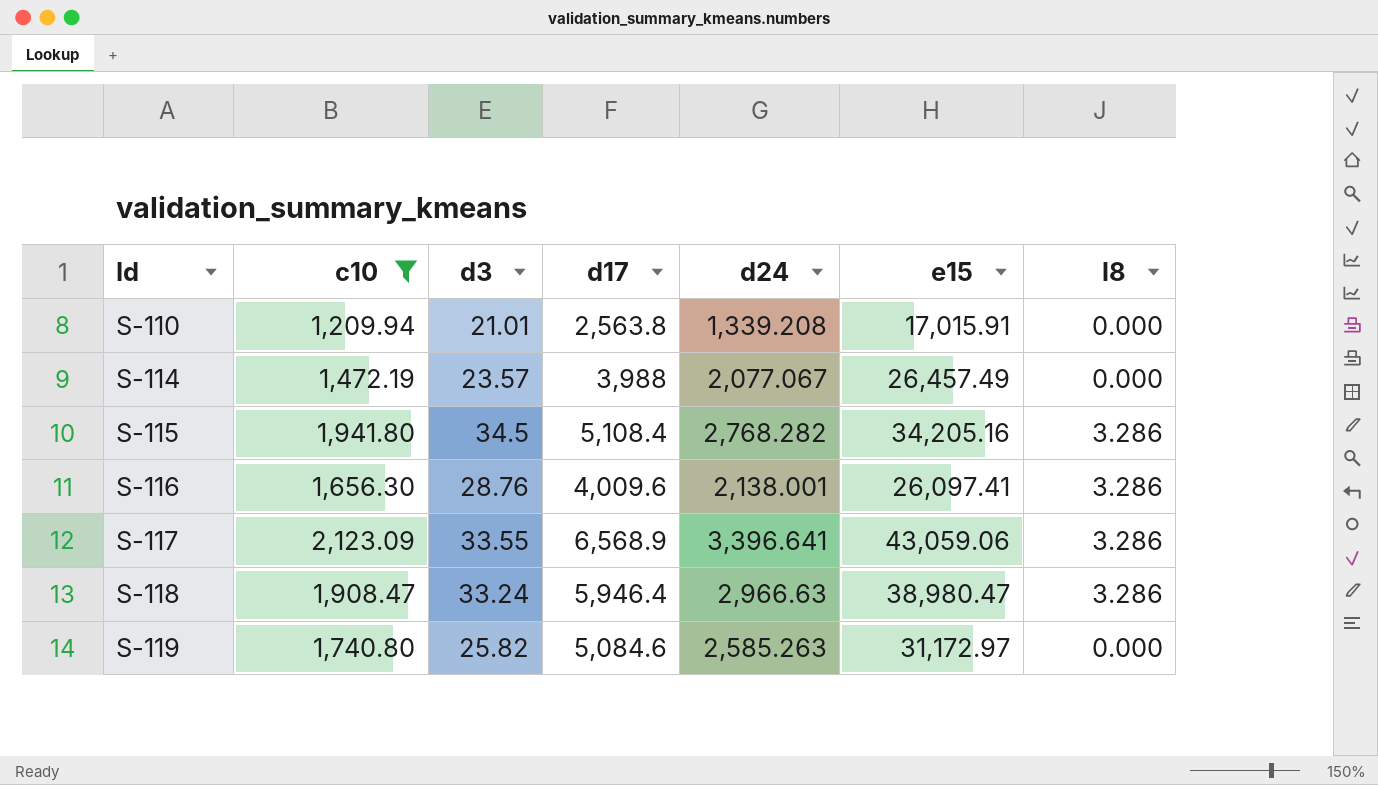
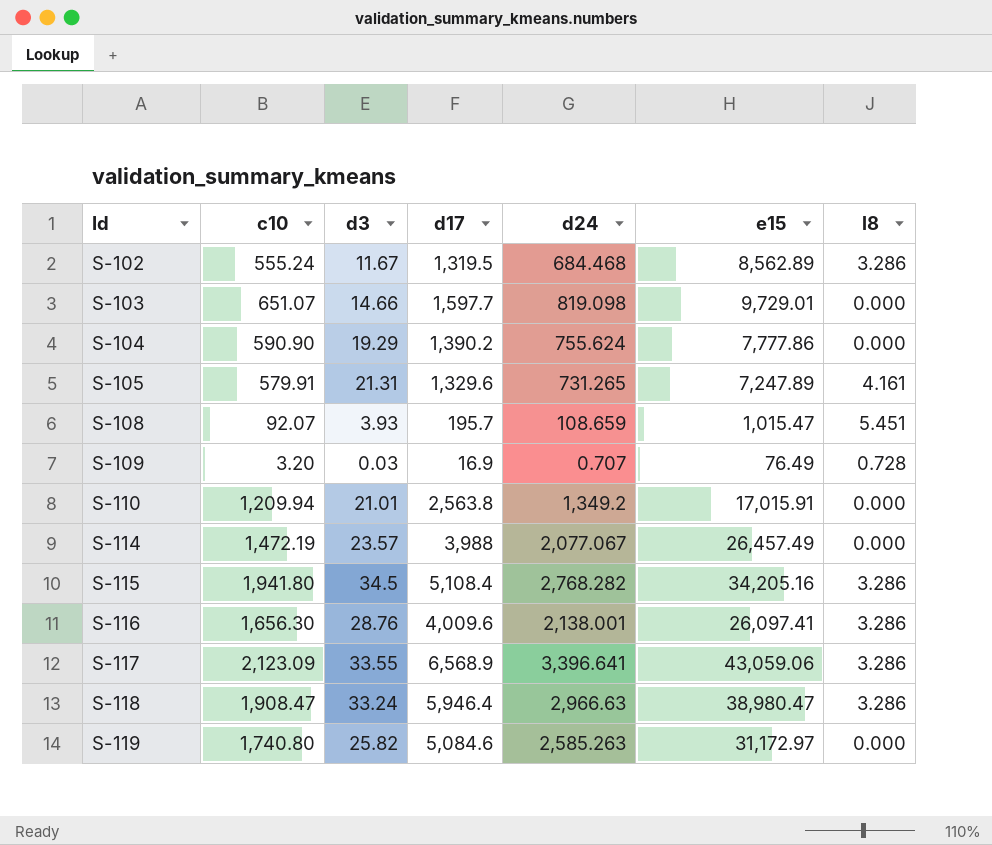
filter: c10 >= 1,209.94 -> none
S-110 | d24: 1,339.208 -> 1,349.2

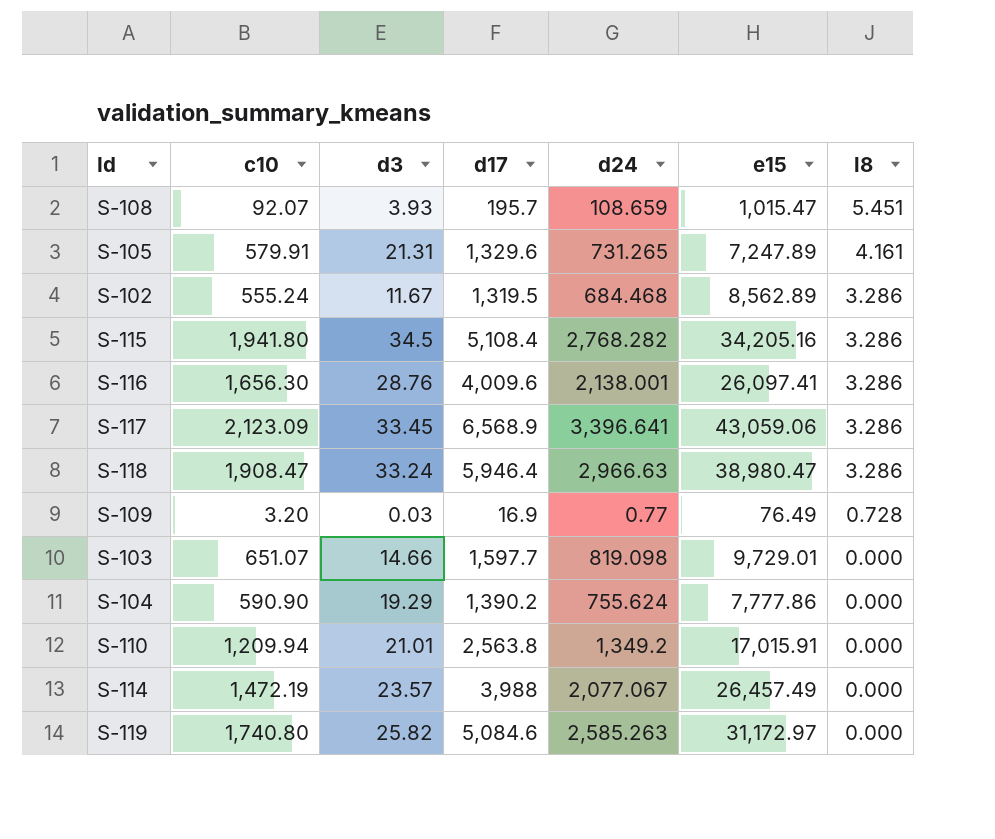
row order: Id ascending -> l8 descending
S-117 | d3: 33.55 -> 33.45
S-109 | d24: 0.707 -> 0.77

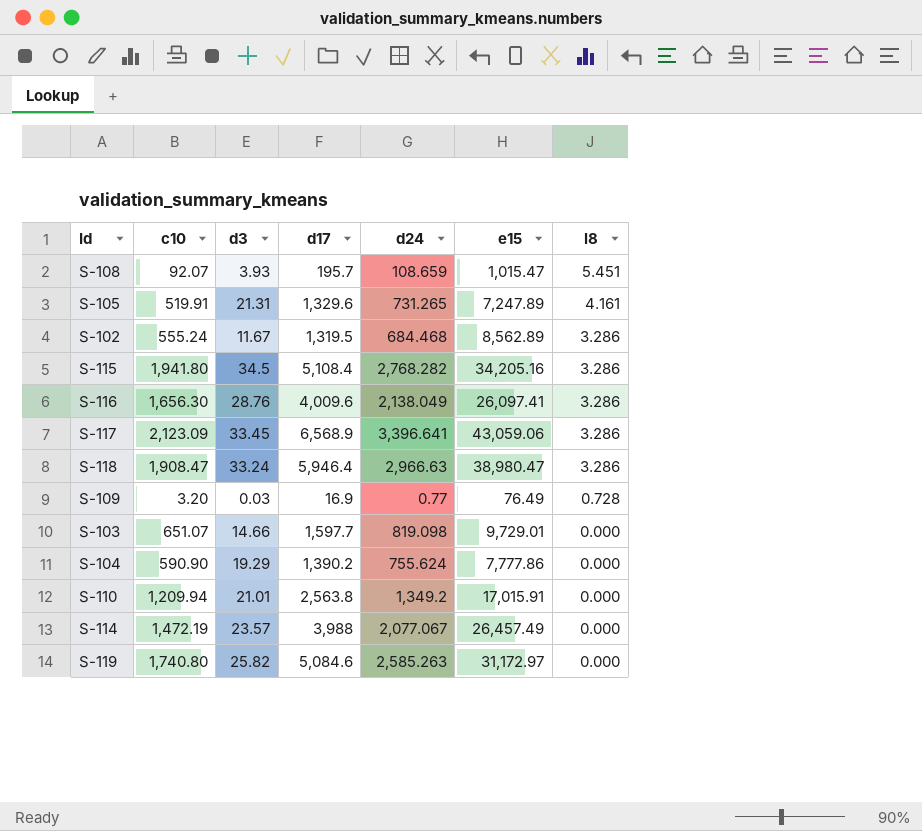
S-105 | c10: 579.91 -> 519.91
S-116 | d24: 2,138.001 -> 2,138.049

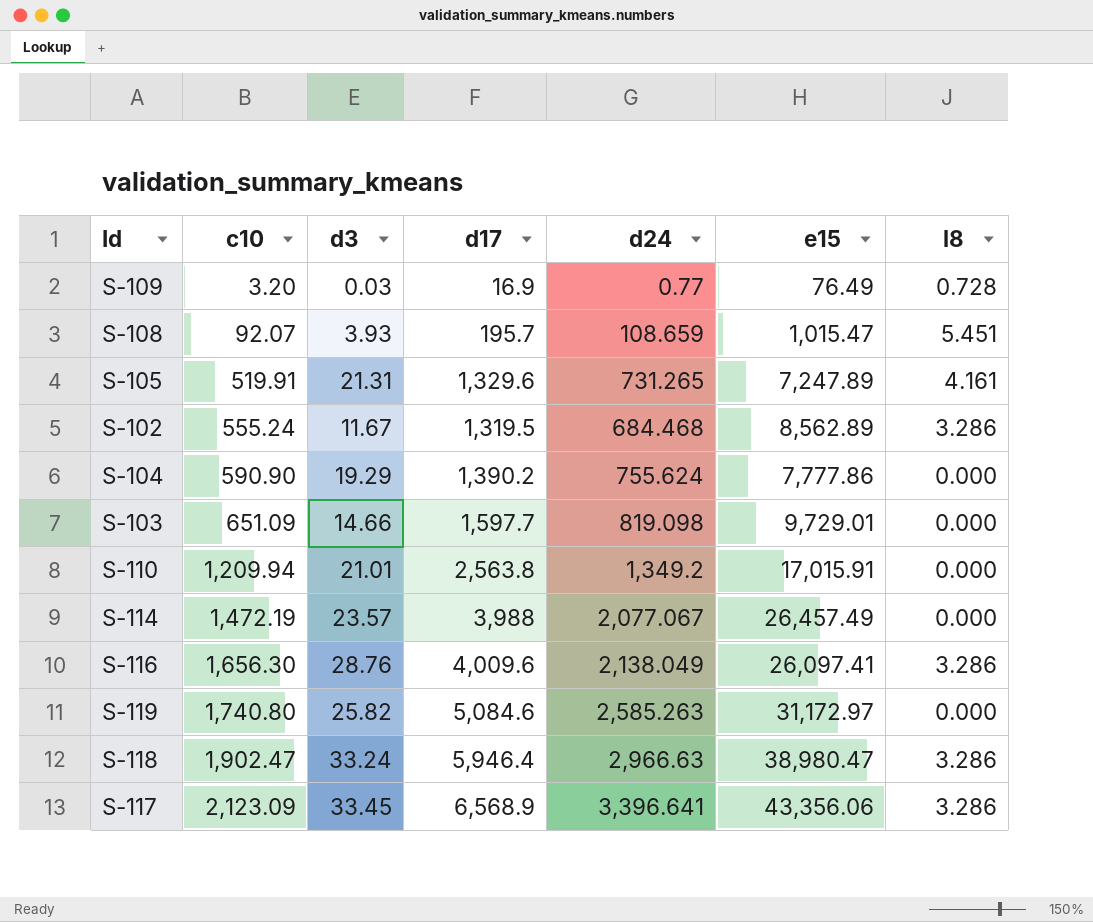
row order: l8 descending -> c10 ascending
row S-115: 1,941.80 | 34.5 | 5,108.4 | 2,768.282 | 34,205.16 | 3.286 -> none
S-103 | c10: 651.07 -> 651.09
S-118 | c10: 1,908.47 -> 1,902.47
S-117 | e15: 43,059.06 -> 43,356.06

